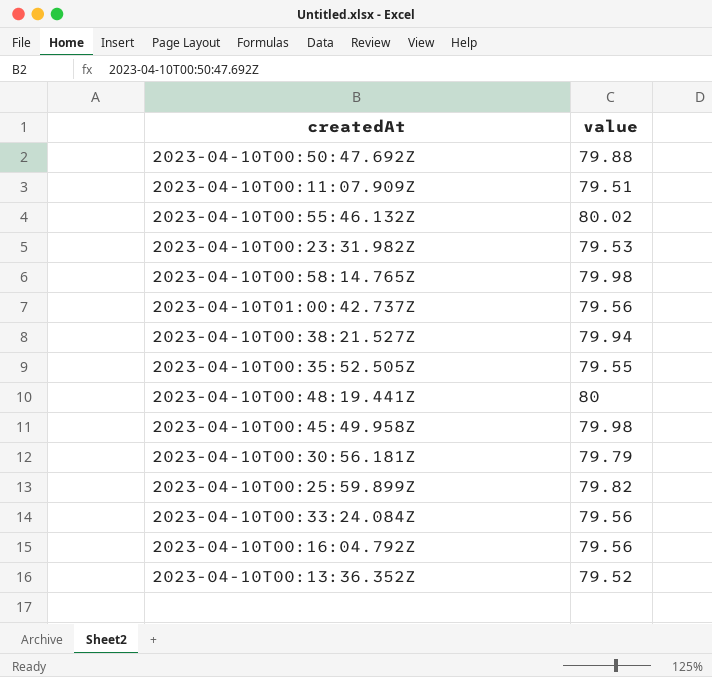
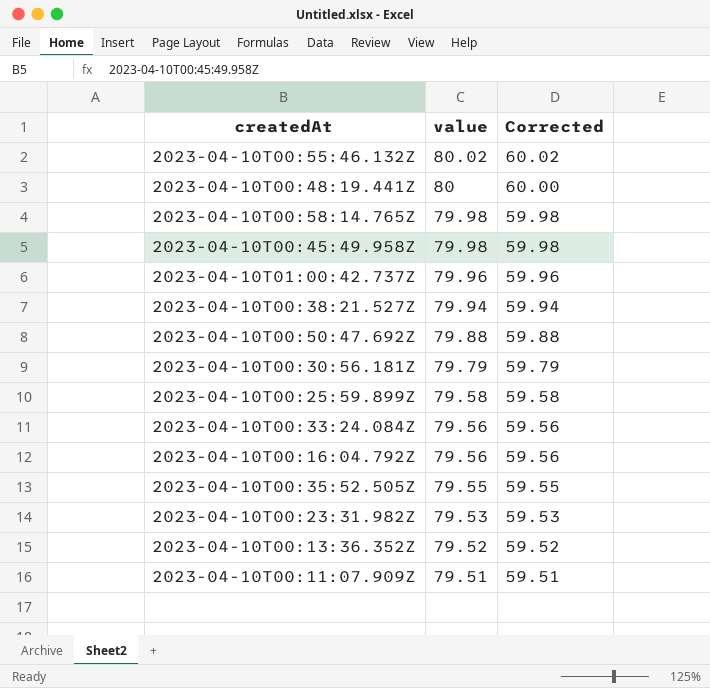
row order: none -> value descending
column Corrected | formula: none -> [value] - 20
2023-04-10T01:00:42.737Z | value: 79.56 -> 79.96
2023-04-10T00:25:59.899Z | value: 79.82 -> 79.58

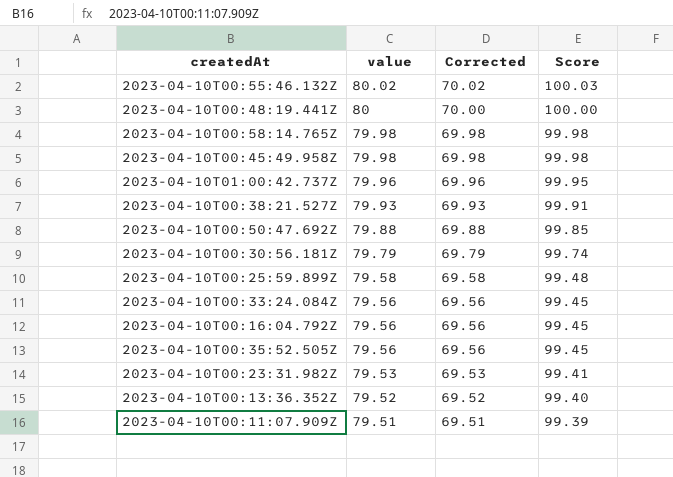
column Corrected | formula: [value] - 20 -> [value] - 10
column Score | formula: none -> [value] * 1.25
2023-04-10T00:38:21.527Z | value: 79.94 -> 79.93
2023-04-10T00:35:52.505Z | value: 79.55 -> 79.56

